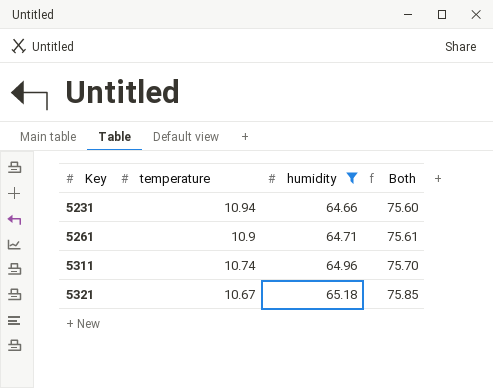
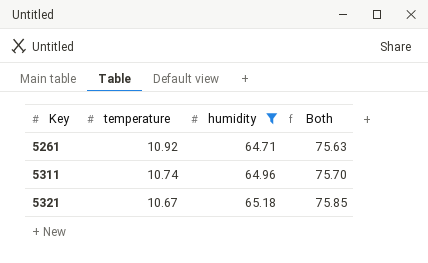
row 5231: 10.94 | 64.66 | 75.60 -> none
5261 | temperature: 10.9 -> 10.92
5261 | Both: 75.61 -> 75.63

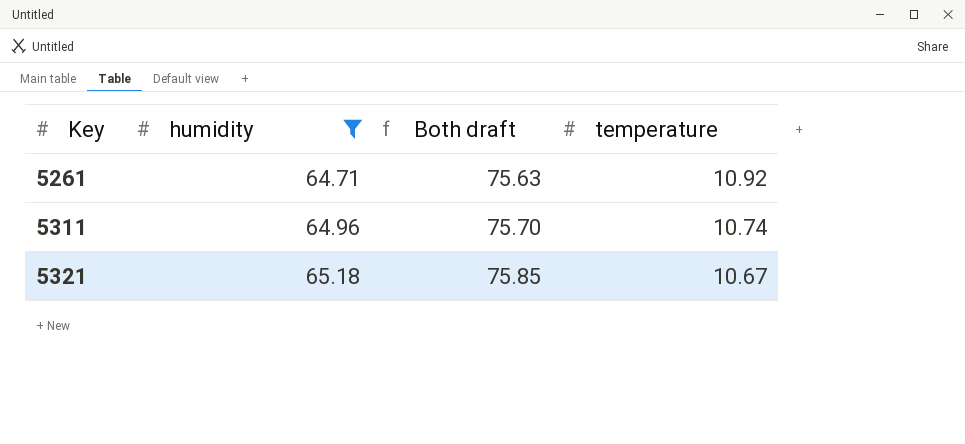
column name: Both -> Both draft
column temperature | position: 2 -> 4

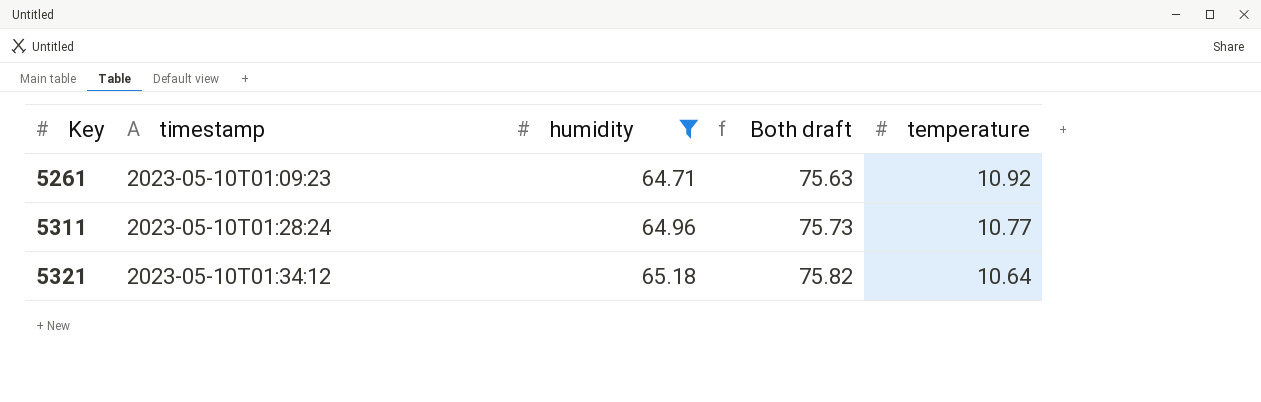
column timestamp | position: none -> 2
5311 | Both draft: 75.70 -> 75.73
5311 | temperature: 10.74 -> 10.77
5321 | Both draft: 75.85 -> 75.82
5321 | temperature: 10.67 -> 10.64

